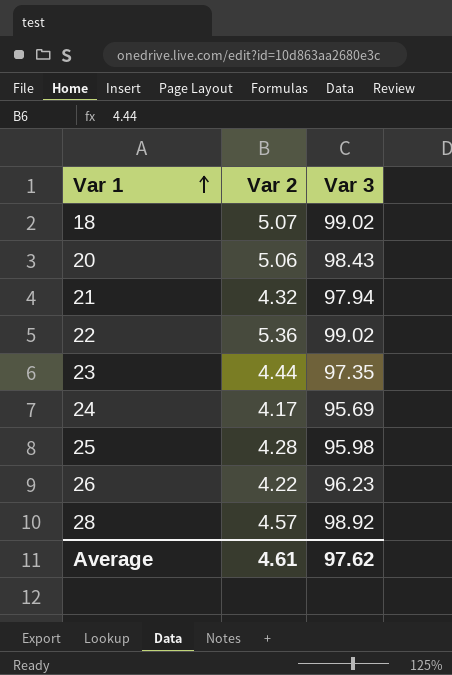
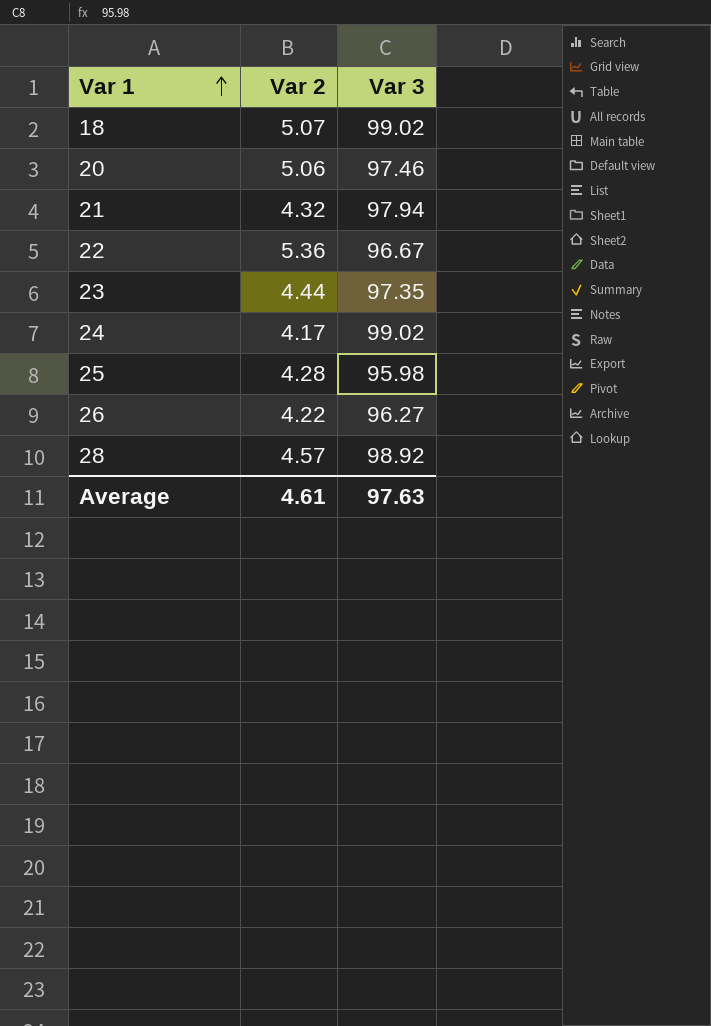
20 | Var 3: 98.43 -> 97.46
22 | Var 3: 99.02 -> 96.67
24 | Var 3: 95.69 -> 99.02
26 | Var 3: 96.23 -> 96.27
Average | Var 3: 97.62 -> 97.63

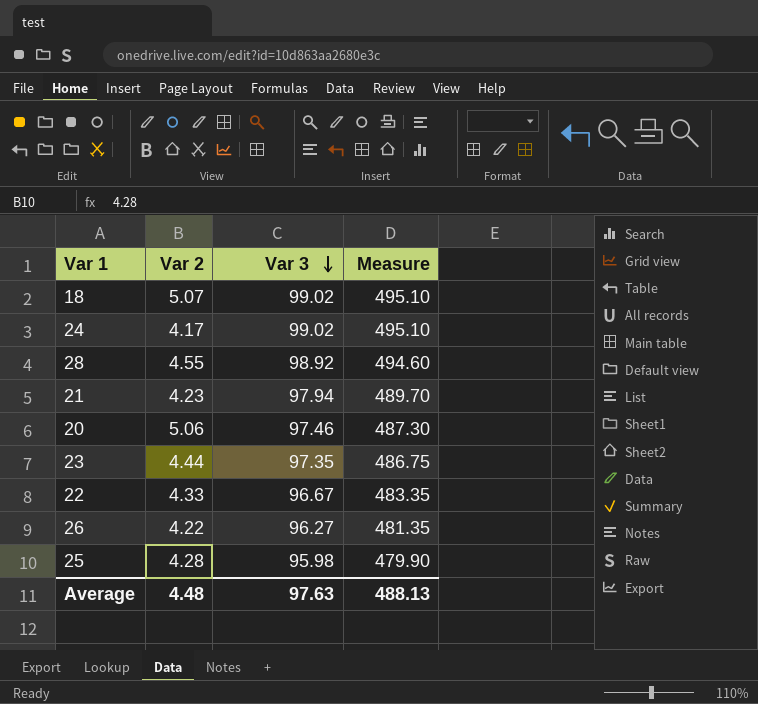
row order: Var 1 ascending -> Var 3 descending
column Measure | formula: none -> [Var 3] * 5
28 | Var 2: 4.57 -> 4.55
21 | Var 2: 4.32 -> 4.23
22 | Var 2: 5.36 -> 4.33
Average | Var 2: 4.61 -> 4.48

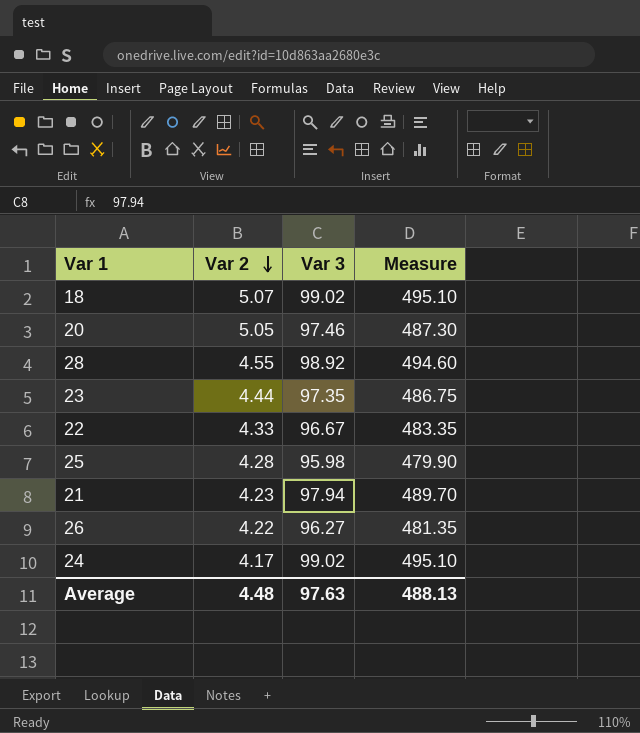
row order: Var 3 descending -> Var 2 descending
20 | Var 2: 5.06 -> 5.05

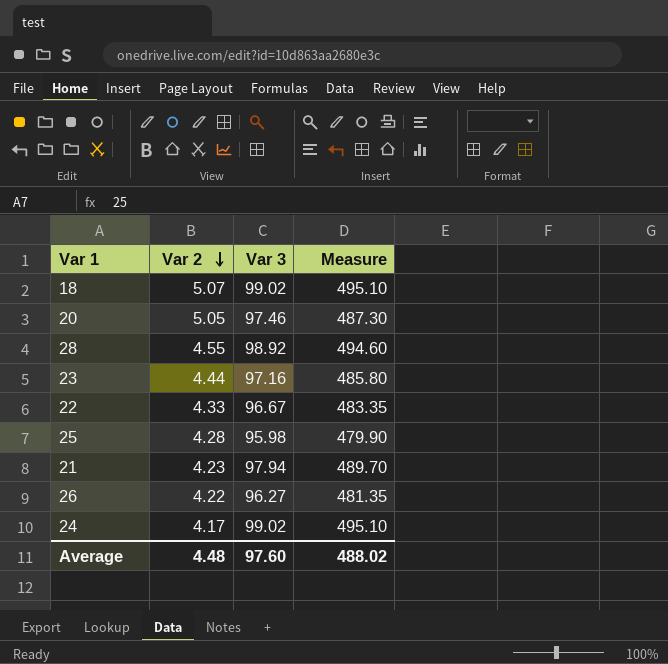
23 | Var 3: 97.35 -> 97.16
23 | Measure: 486.75 -> 485.80
Average | Var 3: 97.63 -> 97.60
Average | Measure: 488.13 -> 488.02

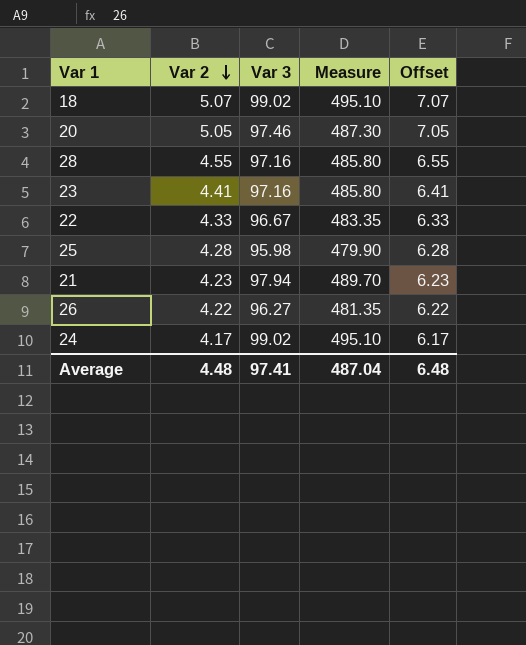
column Offset | formula: none -> [Var 2] + 2
28 | Var 3: 98.92 -> 97.16
28 | Measure: 494.60 -> 485.80
23 | Var 2: 4.44 -> 4.41
Average | Var 3: 97.60 -> 97.41
Average | Measure: 488.02 -> 487.04

